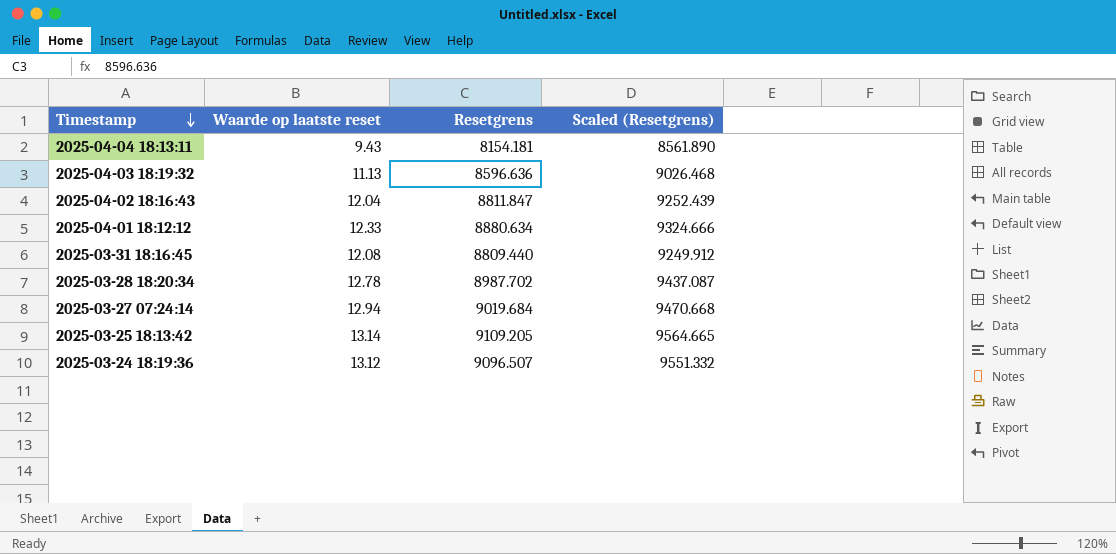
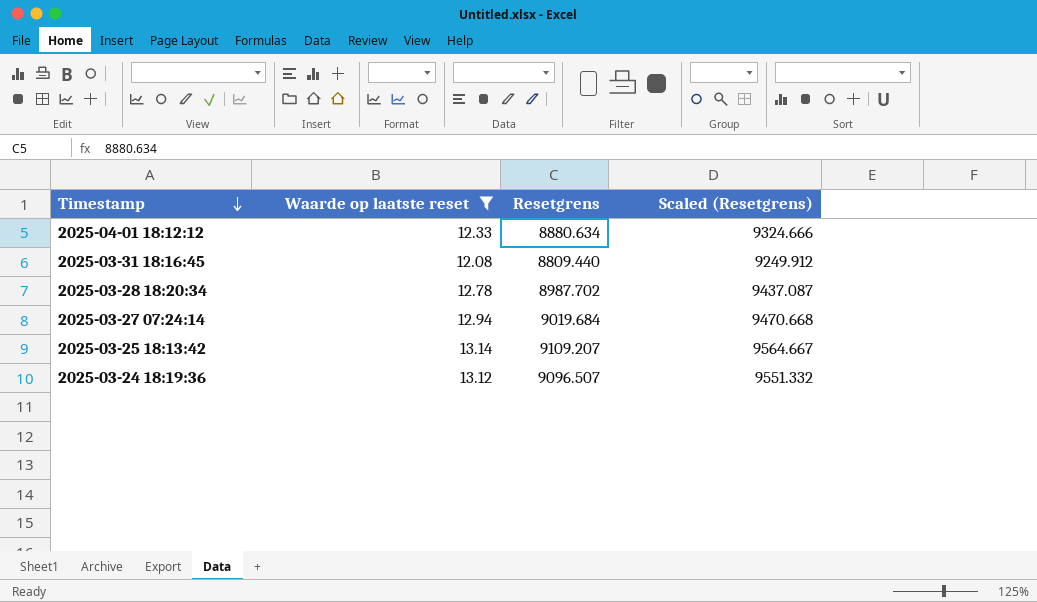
filter: none -> Waarde op laatste reset >= 12.08
2025-03-25 18:13:42 | Resetgrens: 9109.205 -> 9109.207
2025-03-25 18:13:42 | Scaled (Resetgrens): 9564.665 -> 9564.667

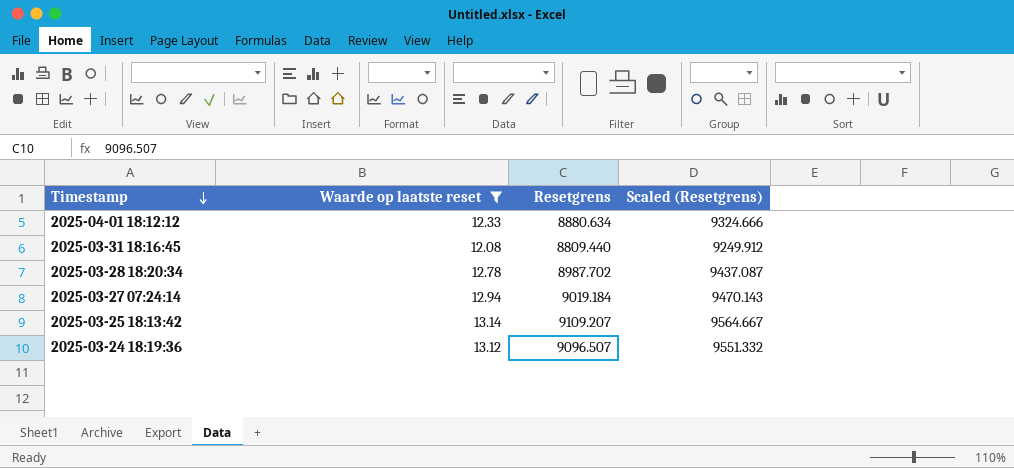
2025-03-27 07:24:14 | Resetgrens: 9019.684 -> 9019.184
2025-03-27 07:24:14 | Scaled (Resetgrens): 9470.668 -> 9470.143

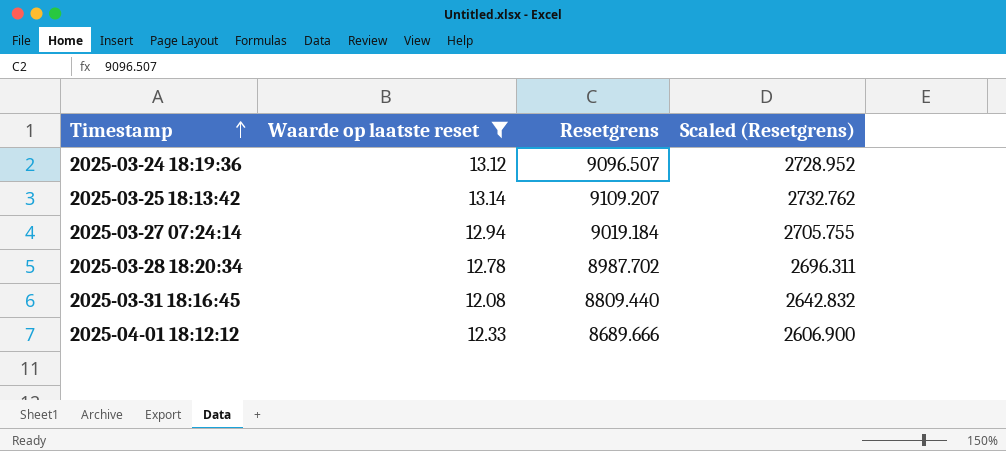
row order: Timestamp descending -> Timestamp ascending
column Scaled (Resetgrens) | formula: [Resetgrens] * 1.05 -> [Resetgrens] * 0.3
2025-04-01 18:12:12 | Resetgrens: 8880.634 -> 8689.666

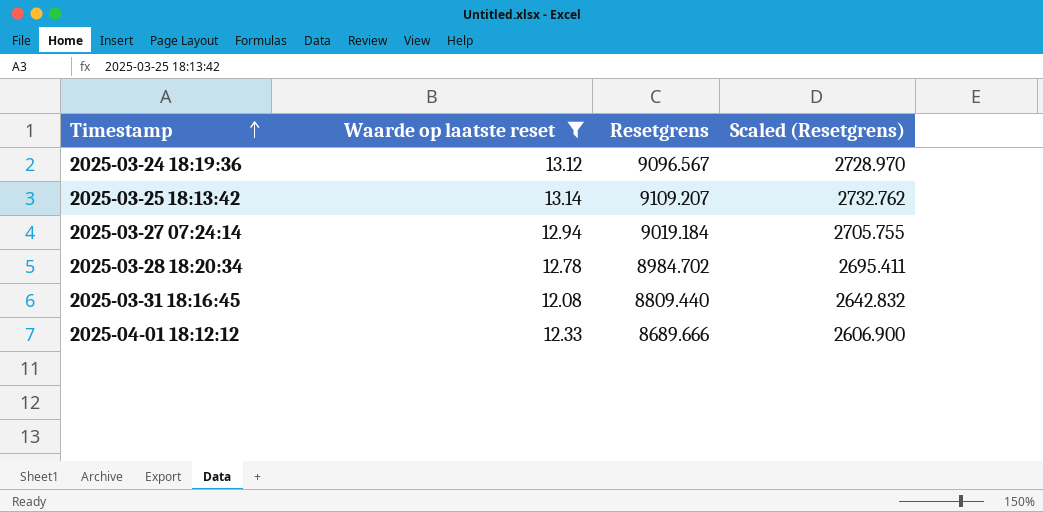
2025-03-24 18:19:36 | Resetgrens: 9096.507 -> 9096.567
2025-03-24 18:19:36 | Scaled (Resetgrens): 2728.952 -> 2728.970
2025-03-28 18:20:34 | Resetgrens: 8987.702 -> 8984.702
2025-03-28 18:20:34 | Scaled (Resetgrens): 2696.311 -> 2695.411

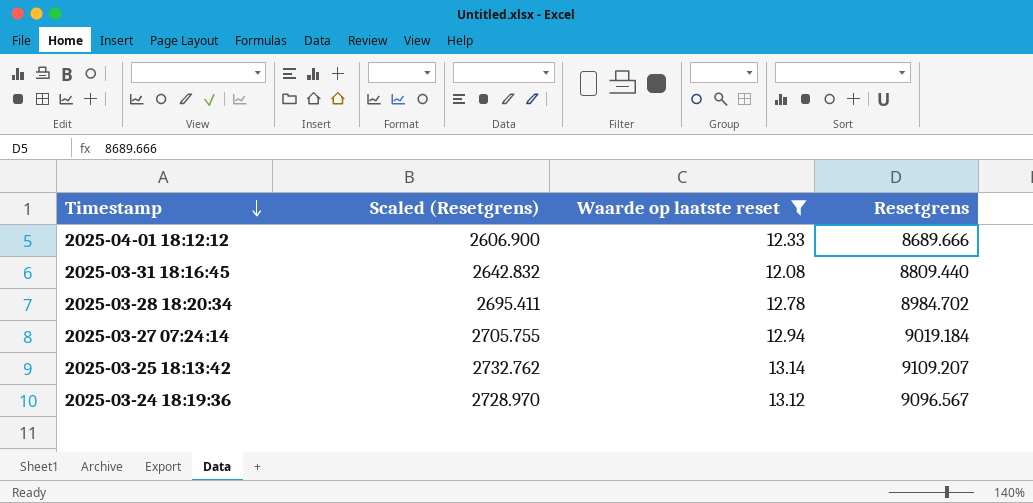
row order: Timestamp ascending -> Timestamp descending
column Scaled (Resetgrens) | position: 4 -> 2

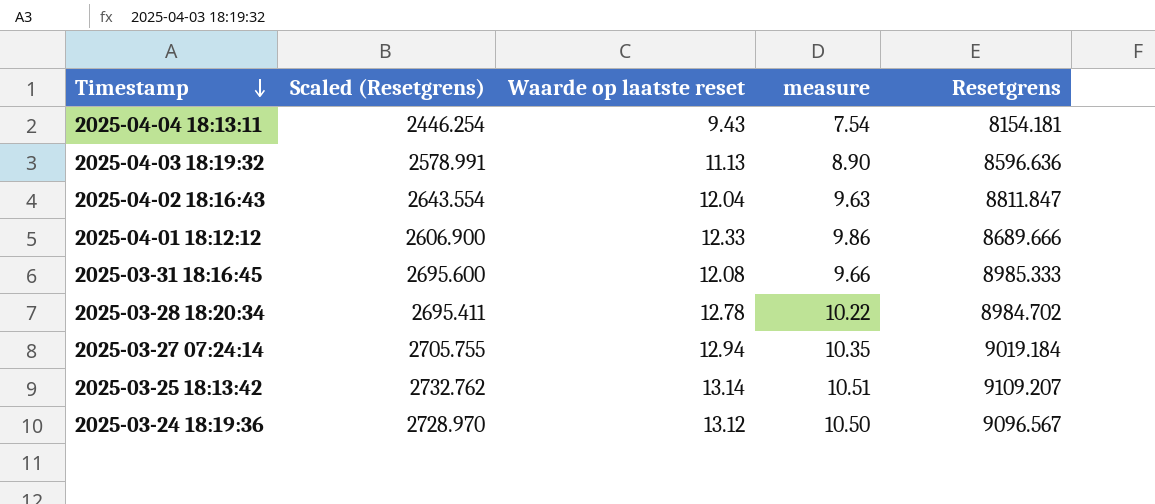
filter: Waarde op laatste reset >= 12.08 -> none
column measure | formula: none -> [Waarde op laatste reset] * 0.8
2025-03-31 18:16:45 | Scaled (Resetgrens): 2642.832 -> 2695.600
2025-03-31 18:16:45 | Resetgrens: 8809.440 -> 8985.333

